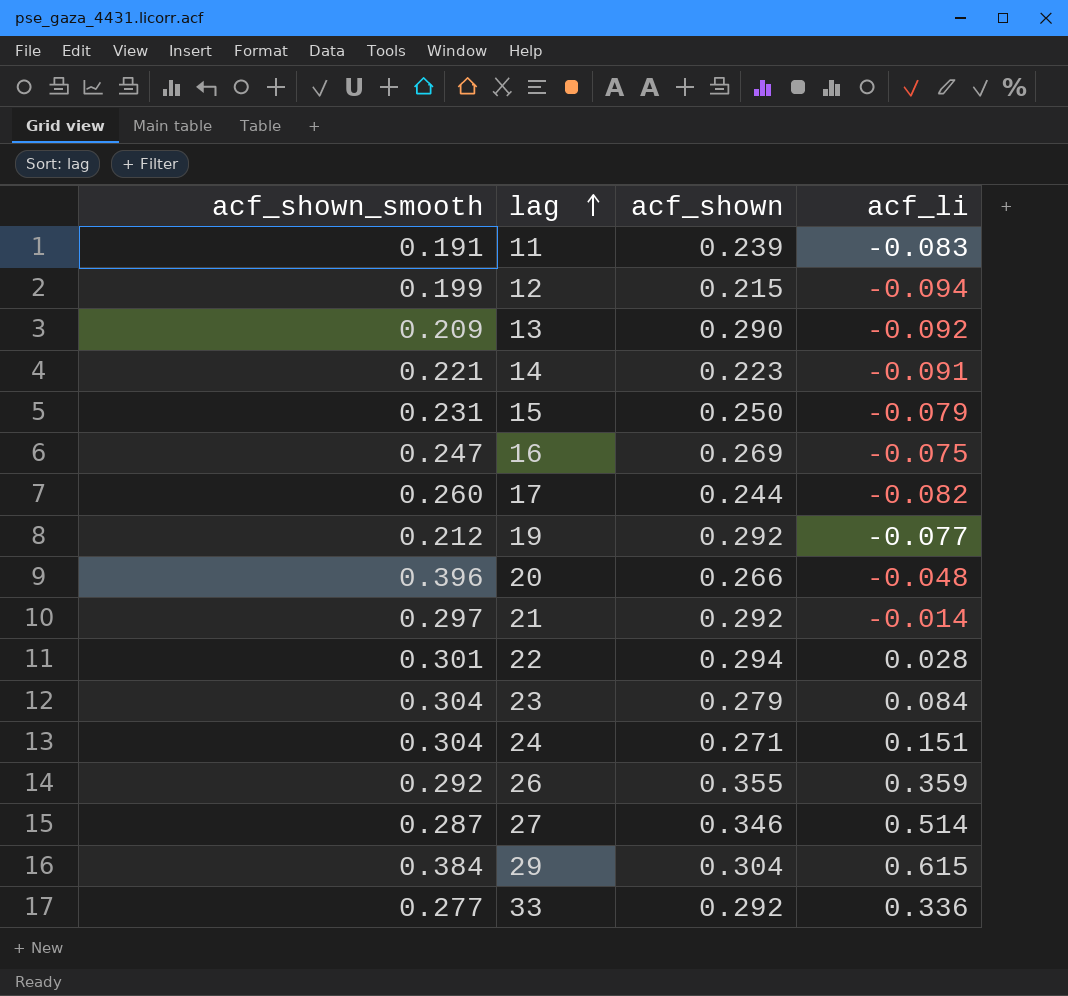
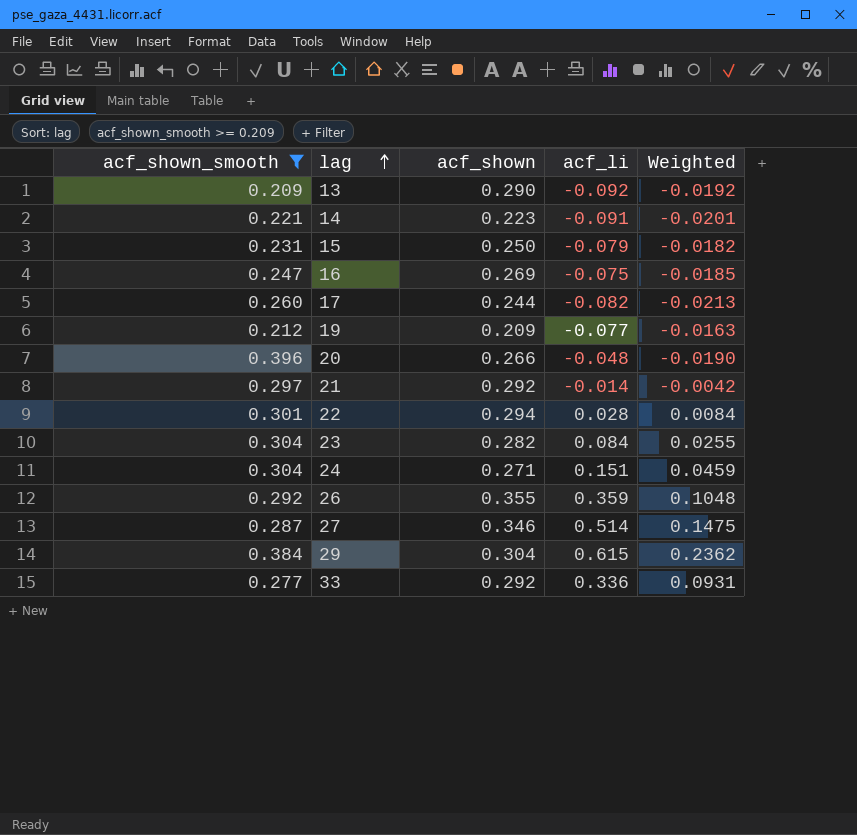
filter: none -> acf_shown_smooth >= 0.209
column Weighted | formula: none -> [acf_shown_smooth] * [acf_li]
19 | acf_shown: 0.292 -> 0.209
23 | acf_shown: 0.279 -> 0.282

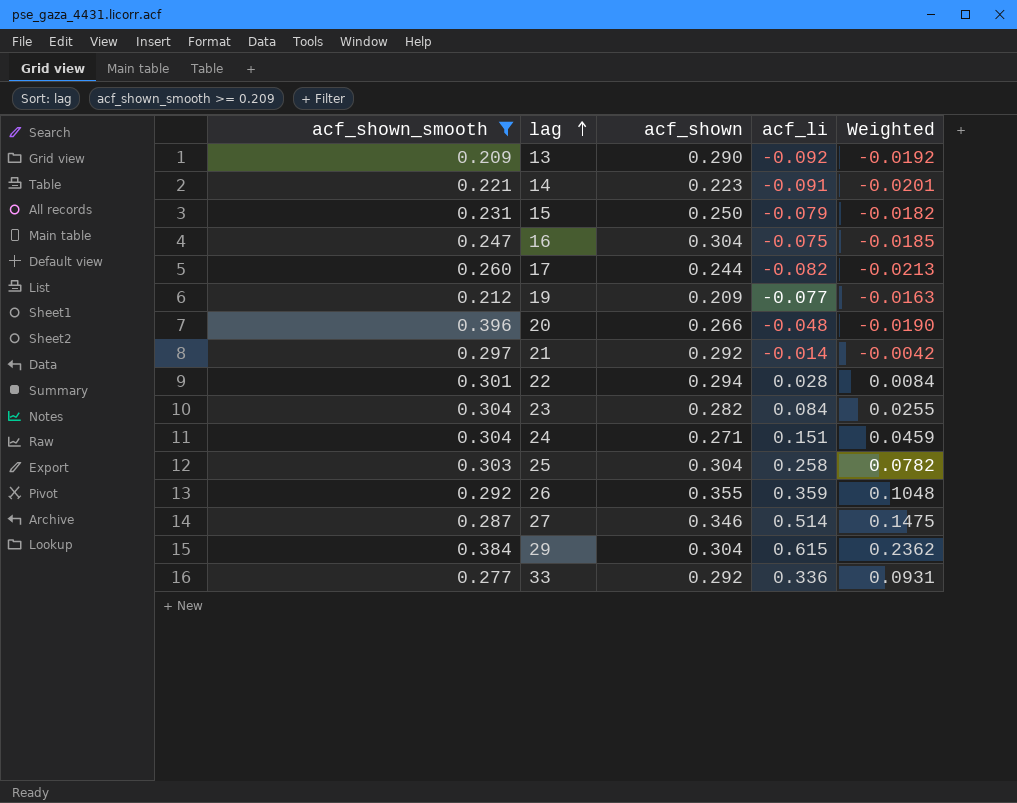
16 | acf_shown: 0.269 -> 0.304
row 25: none -> 0.303 | 0.304 | 0.258 | 0.0782

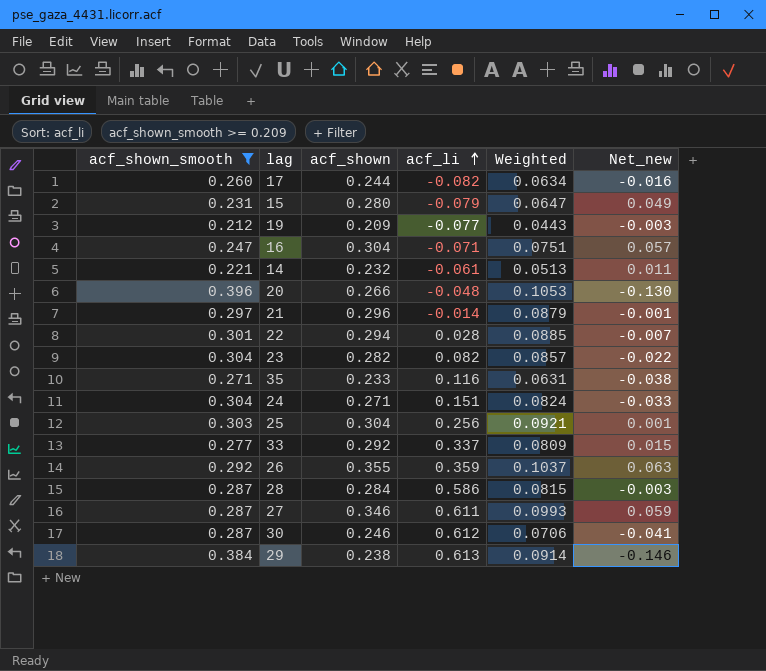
row order: lag ascending -> acf_li ascending
column Weighted | formula: [acf_shown_smooth] * [acf_li] -> [acf_shown_smooth] * [acf_shown]
column Net_new | formula: none -> [acf_shown] - [acf_shown_smooth]
row 13: 0.209 | 0.290 | -0.092 | -0.0192 -> none
15 | acf_shown: 0.250 -> 0.280
16 | acf_li: -0.075 -> -0.071
14 | acf_shown: 0.223 -> 0.232
14 | acf_li: -0.091 -> -0.061
21 | acf_shown: 0.292 -> 0.296
23 | acf_li: 0.084 -> 0.082
row 35: none -> 0.271 | 0.233 | 0.116 | 0.0631 | -0.038
25 | acf_li: 0.258 -> 0.256
33 | acf_li: 0.336 -> 0.337
row 28: none -> 0.287 | 0.284 | 0.586 | 0.0815 | -0.003
27 | acf_li: 0.514 -> 0.611
row 30: none -> 0.287 | 0.246 | 0.612 | 0.0706 | -0.041
29 | acf_shown: 0.304 -> 0.238
29 | acf_li: 0.615 -> 0.613

